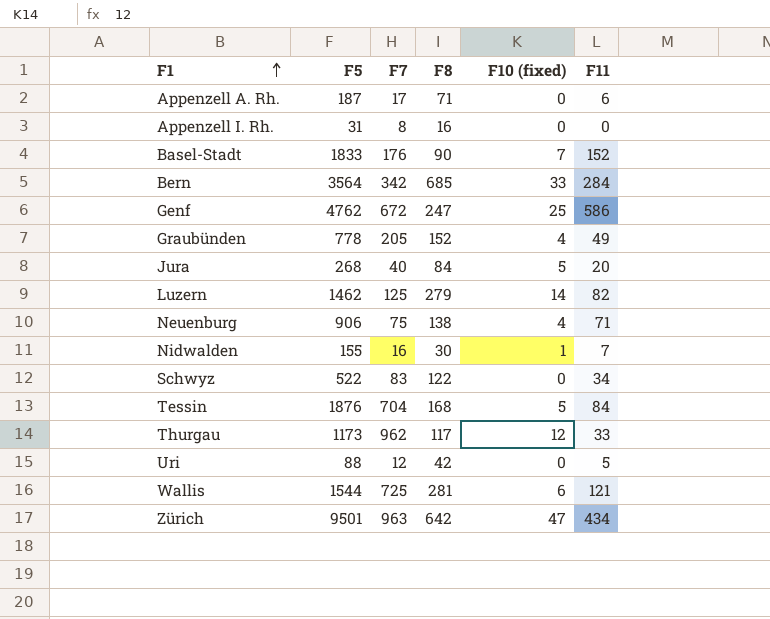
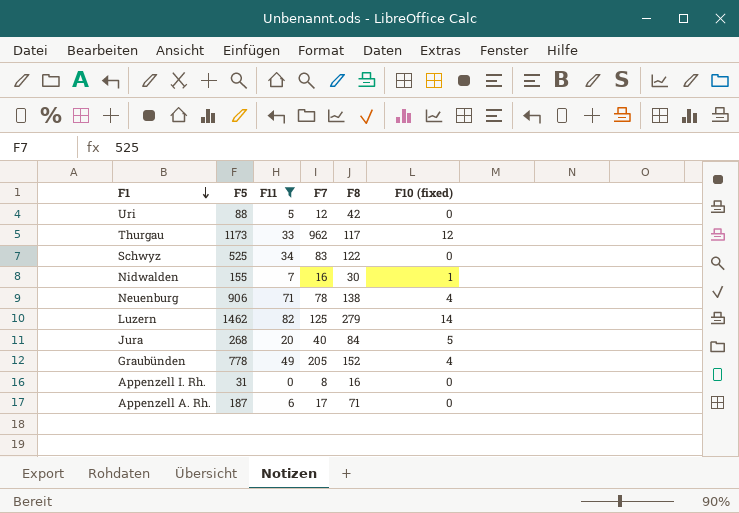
filter: none -> F11 <= 82
row order: F1 ascending -> F1 descending
column F11 | position: 6 -> 3
Schwyz | F5: 522 -> 525
Neuenburg | F7: 75 -> 78

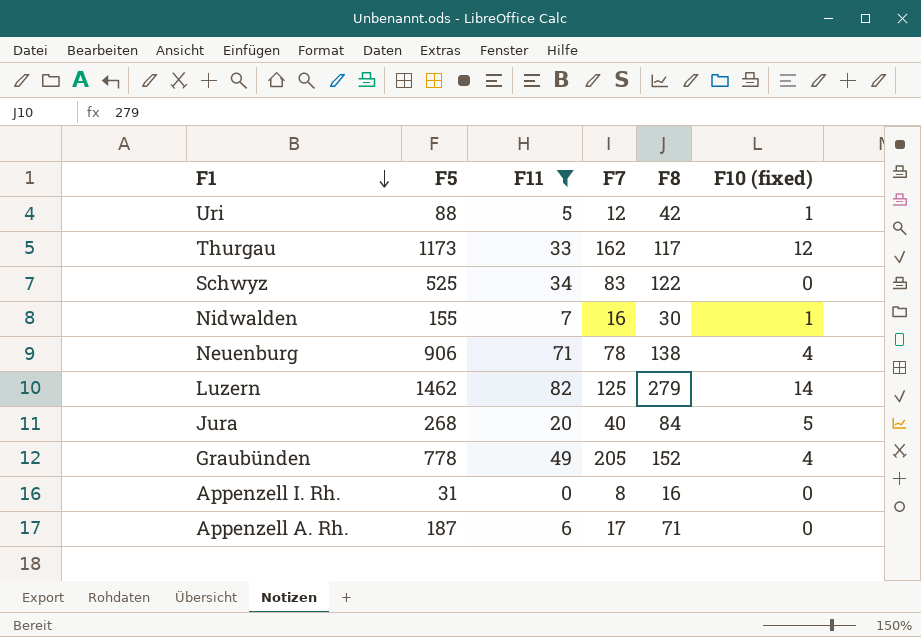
Uri | F10 (fixed): 0 -> 1
Thurgau | F7: 962 -> 162

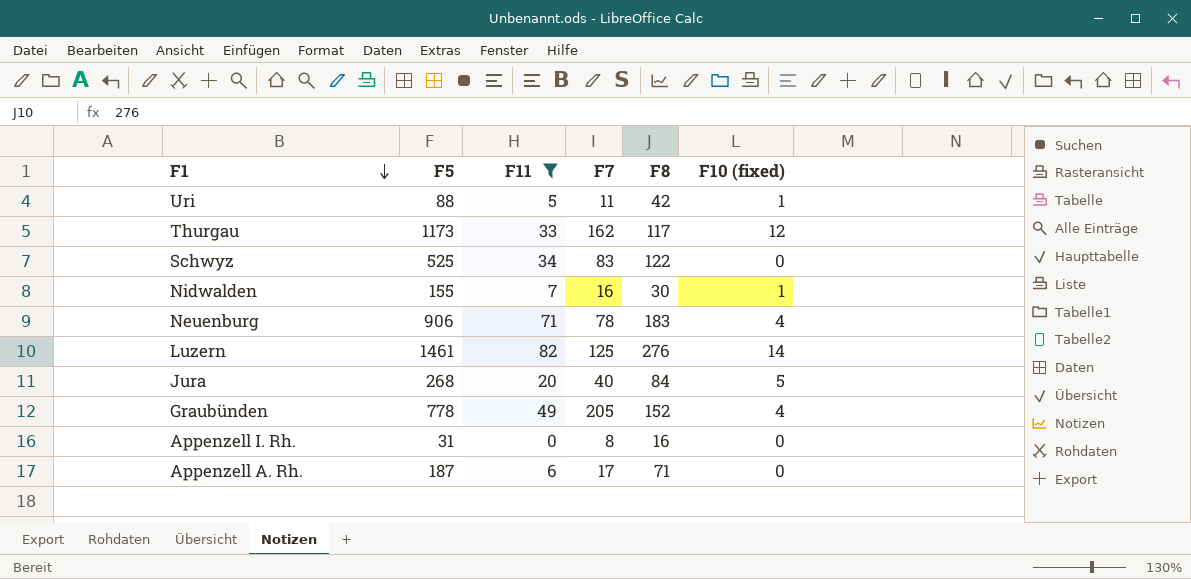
Uri | F7: 12 -> 11
Neuenburg | F8: 138 -> 183
Luzern | F5: 1462 -> 1461
Luzern | F8: 279 -> 276

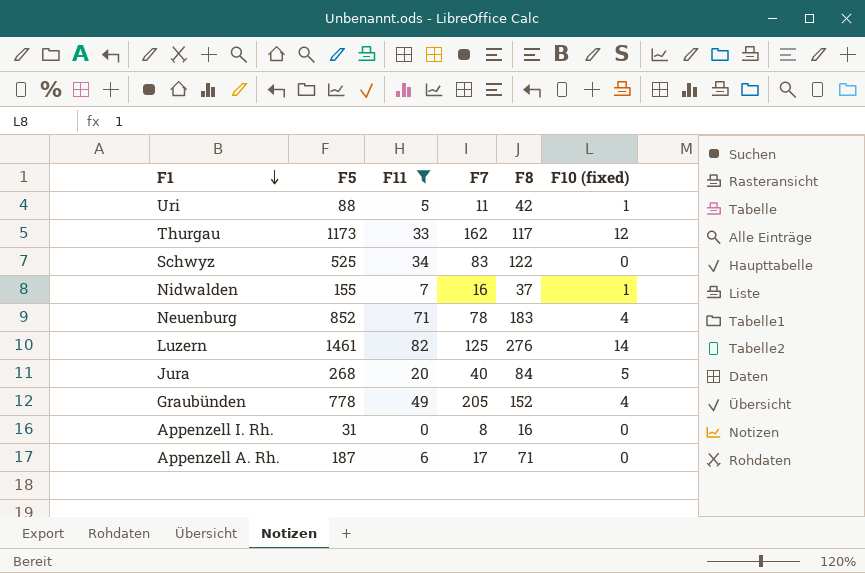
Nidwalden | F8: 30 -> 37
Neuenburg | F5: 906 -> 852

